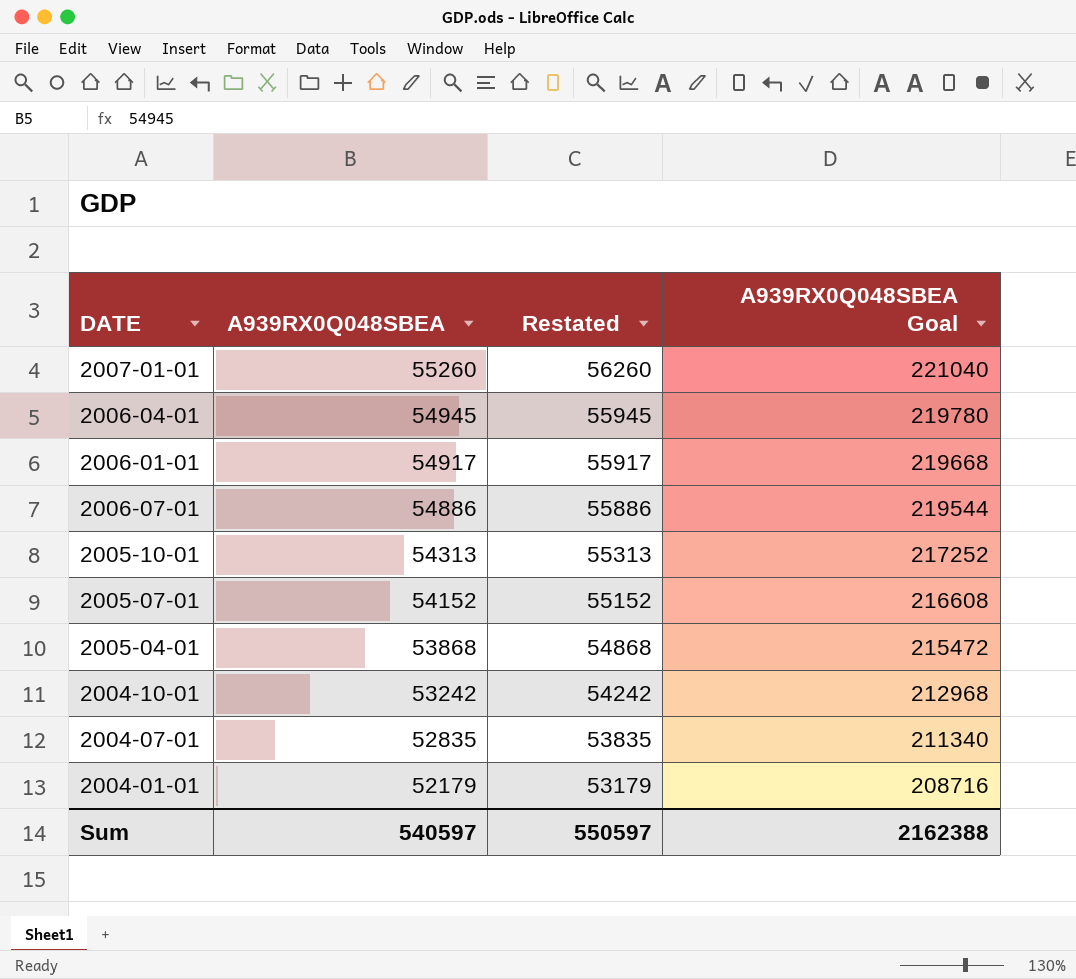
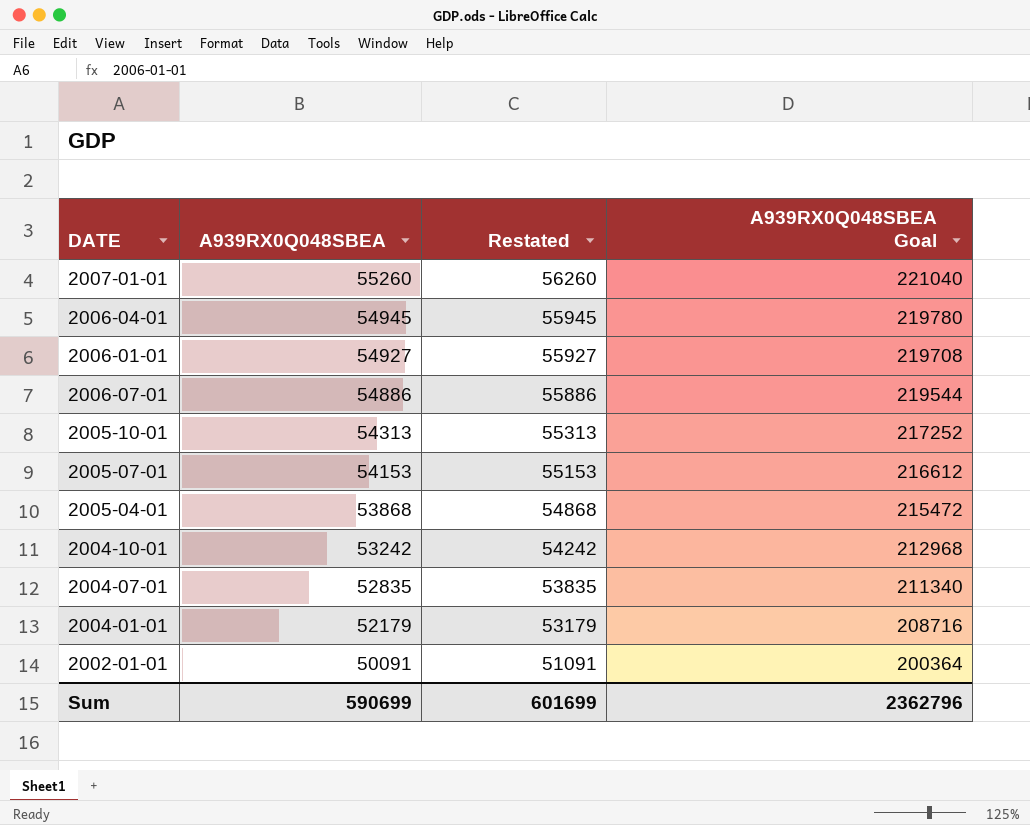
2006-01-01 | A939RX0Q048SBEA: 54917 -> 54927
2006-01-01 | Restated: 55917 -> 55927
2006-01-01 | A939RX0Q048SBEA Goal: 219668 -> 219708
2005-07-01 | A939RX0Q048SBEA: 54152 -> 54153
2005-07-01 | Restated: 55152 -> 55153
2005-07-01 | A939RX0Q048SBEA Goal: 216608 -> 216612
row 2002-01-01: none -> 50091 | 51091 | 200364
Sum | A939RX0Q048SBEA: 540597 -> 590699
Sum | Restated: 550597 -> 601699
Sum | A939RX0Q048SBEA Goal: 2162388 -> 2362796

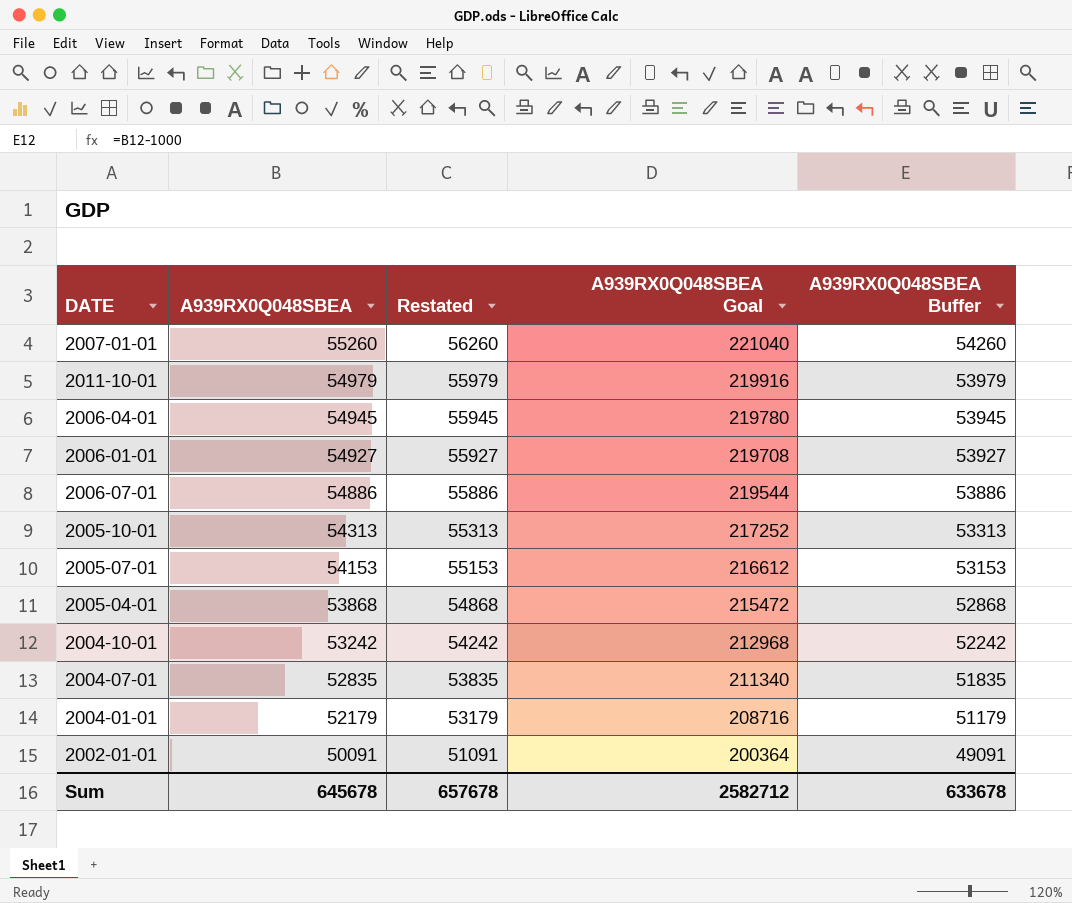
column A939RX0Q048SBEA Buffer | formula: none -> [A939RX0Q048SBEA] - 1000
row 2011-10-01: none -> 54979 | 55979 | 219916 | 53979
Sum | A939RX0Q048SBEA: 590699 -> 645678
Sum | Restated: 601699 -> 657678
Sum | A939RX0Q048SBEA Goal: 2362796 -> 2582712

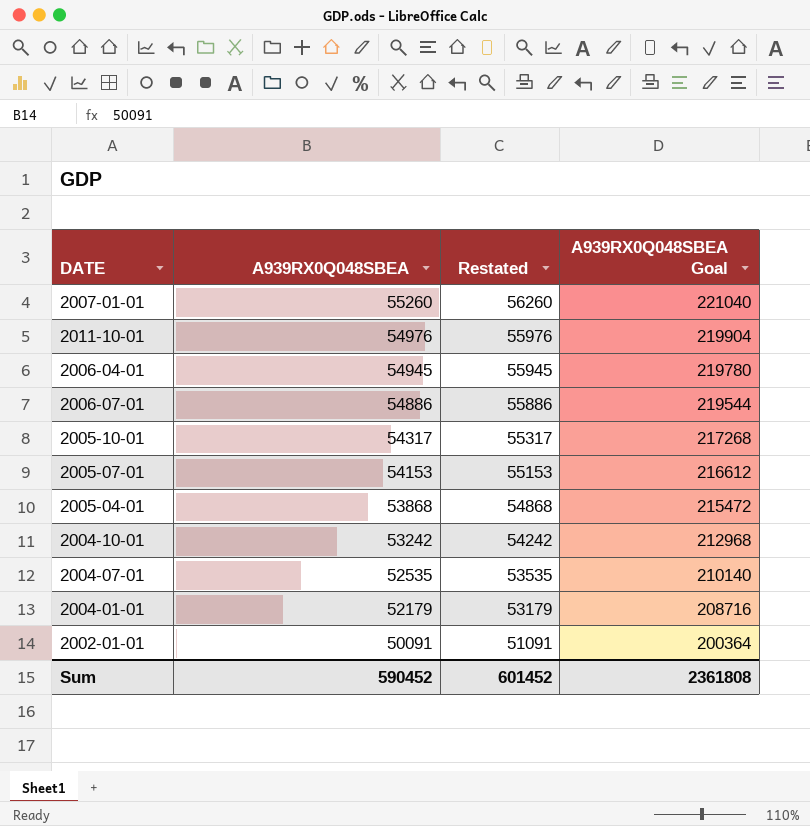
column A939RX0Q048SBEA Buffer | formula: [A939RX0Q048SBEA] - 1000 -> none
row 2006-01-01: 54927 | 55927 | 219708 | 53927 -> none
2011-10-01 | A939RX0Q048SBEA: 54979 -> 54976
2011-10-01 | Restated: 55979 -> 55976
2011-10-01 | A939RX0Q048SBEA Goal: 219916 -> 219904
2005-10-01 | A939RX0Q048SBEA: 54313 -> 54317
2005-10-01 | Restated: 55313 -> 55317
2005-10-01 | A939RX0Q048SBEA Goal: 217252 -> 217268
2004-07-01 | A939RX0Q048SBEA: 52835 -> 52535
2004-07-01 | Restated: 53835 -> 53535
2004-07-01 | A939RX0Q048SBEA Goal: 211340 -> 210140
Sum | A939RX0Q048SBEA: 645678 -> 590452
Sum | Restated: 657678 -> 601452
Sum | A939RX0Q048SBEA Goal: 2582712 -> 2361808

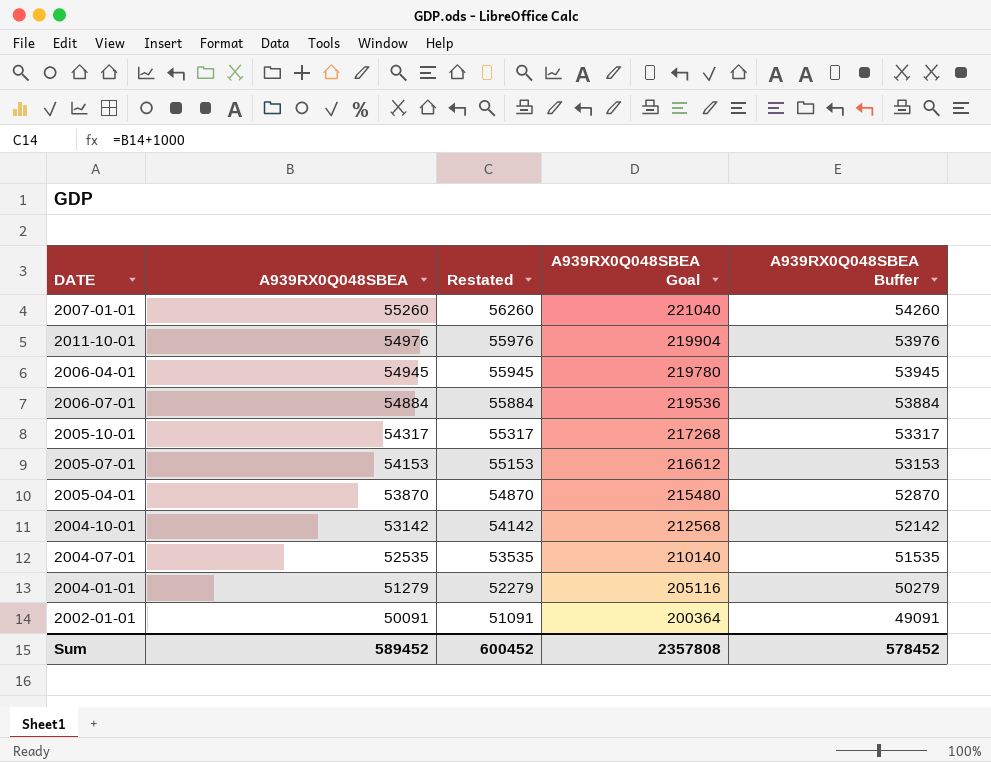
column A939RX0Q048SBEA Buffer | formula: none -> [A939RX0Q048SBEA] - 1000
2006-07-01 | A939RX0Q048SBEA: 54886 -> 54884
2006-07-01 | Restated: 55886 -> 55884
2006-07-01 | A939RX0Q048SBEA Goal: 219544 -> 219536
2005-04-01 | A939RX0Q048SBEA: 53868 -> 53870
2005-04-01 | Restated: 54868 -> 54870
2005-04-01 | A939RX0Q048SBEA Goal: 215472 -> 215480
2004-10-01 | A939RX0Q048SBEA: 53242 -> 53142
2004-10-01 | Restated: 54242 -> 54142
2004-10-01 | A939RX0Q048SBEA Goal: 212968 -> 212568
2004-01-01 | A939RX0Q048SBEA: 52179 -> 51279
2004-01-01 | Restated: 53179 -> 52279
2004-01-01 | A939RX0Q048SBEA Goal: 208716 -> 205116
Sum | A939RX0Q048SBEA: 590452 -> 589452
Sum | Restated: 601452 -> 600452
Sum | A939RX0Q048SBEA Goal: 2361808 -> 2357808

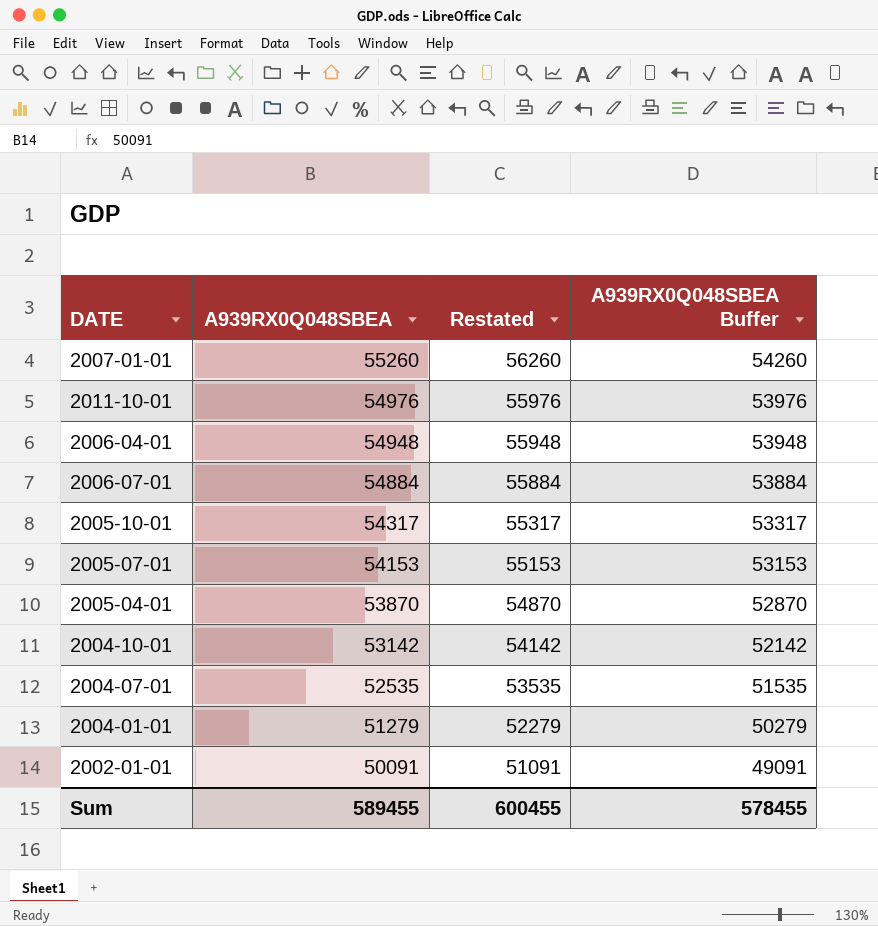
column A939RX0Q048SBEA Goal | formula: [A939RX0Q048SBEA] * 4 -> none
2006-04-01 | A939RX0Q048SBEA: 54945 -> 54948
2006-04-01 | Restated: 55945 -> 55948
2006-04-01 | A939RX0Q048SBEA Buffer: 53945 -> 53948
Sum | A939RX0Q048SBEA: 589452 -> 589455
Sum | Restated: 600452 -> 600455
Sum | A939RX0Q048SBEA Buffer: 578452 -> 578455

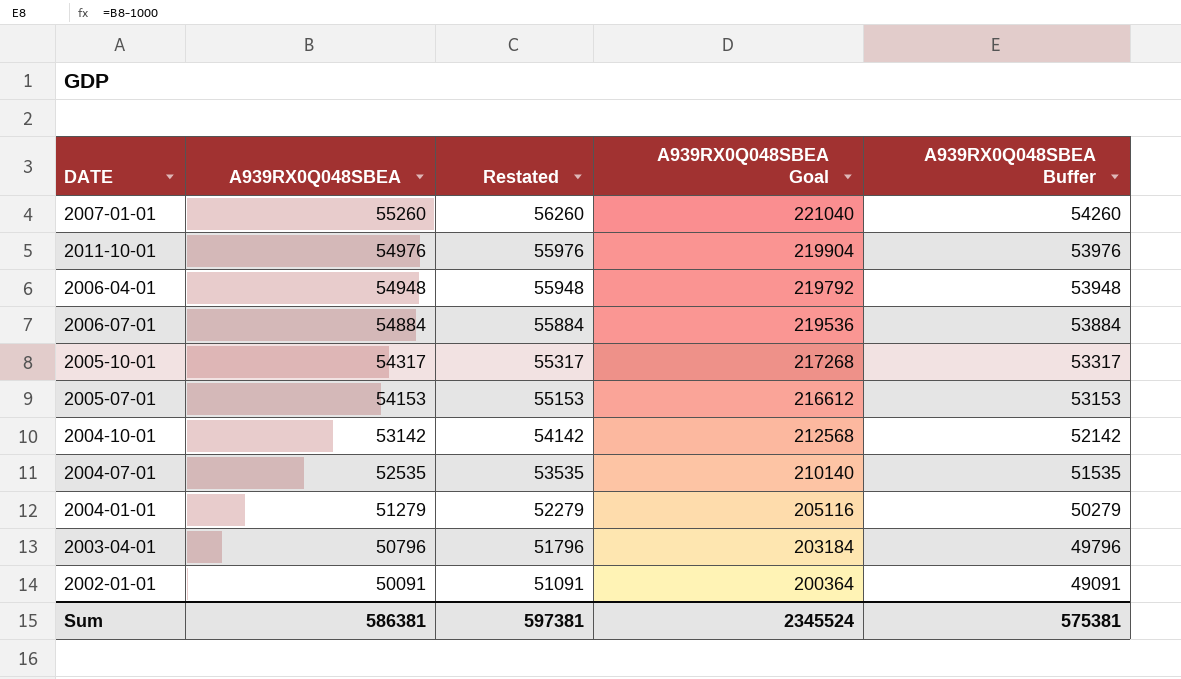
column A939RX0Q048SBEA Goal | formula: none -> [A939RX0Q048SBEA] * 4
row 2005-04-01: 53870 | 54870 | 52870 -> none
row 2003-04-01: none -> 50796 | 51796 | 203184 | 49796
Sum | A939RX0Q048SBEA: 589455 -> 586381
Sum | Restated: 600455 -> 597381
Sum | A939RX0Q048SBEA Buffer: 578455 -> 575381

